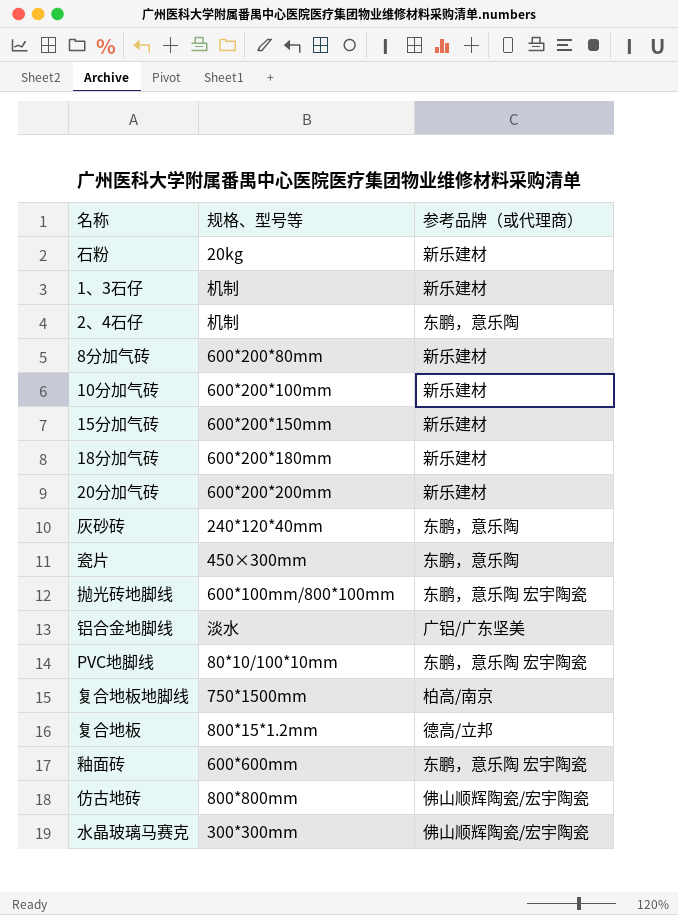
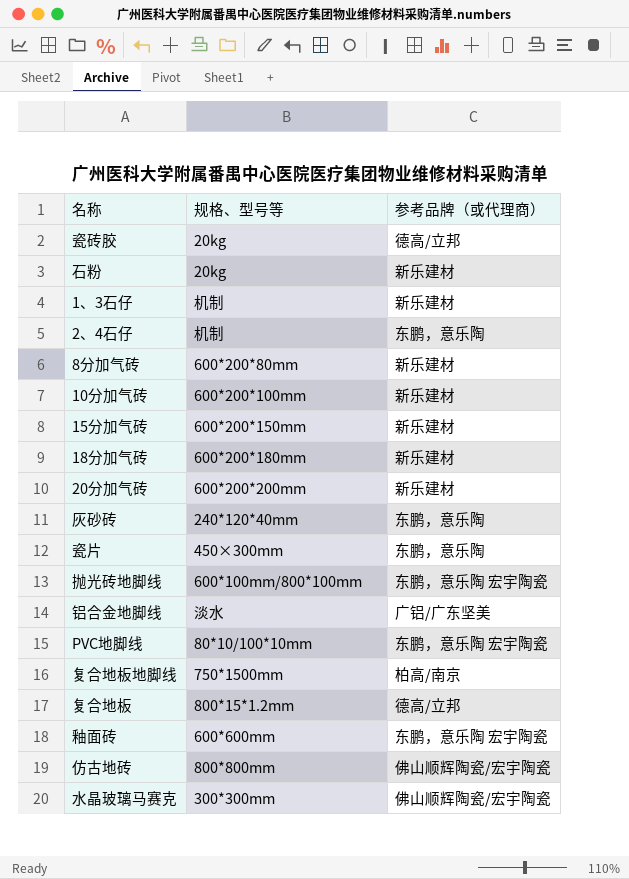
row 瓷砖胶: none -> 20kg | 德高/立邦

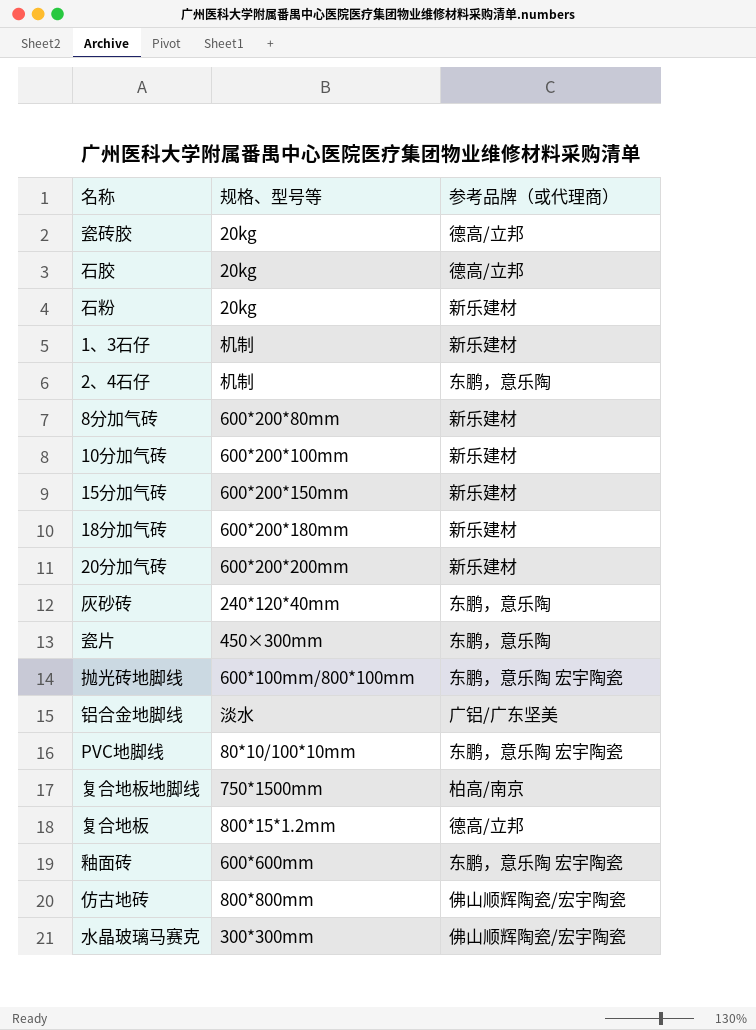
row 石胶: none -> 20kg | 德高/立邦

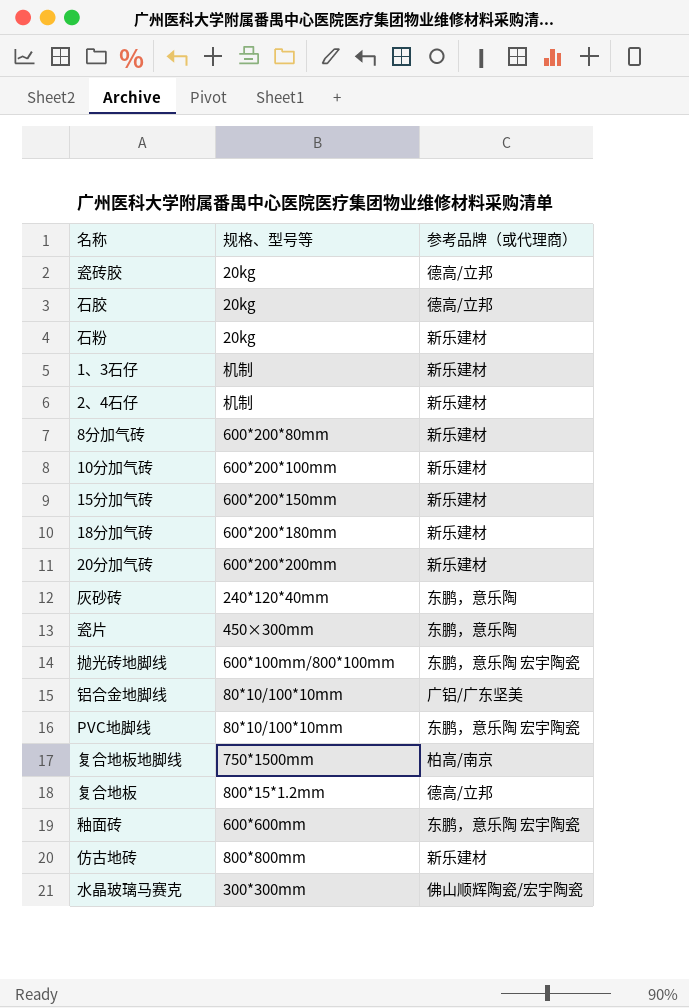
2、4石仔 | 参考品牌（或代理商）: 东鹏，意乐陶 -> 新乐建材
铝合金地脚线 | 规格、型号等: 淡水 -> 80*10/100*10mm
仿古地砖 | 参考品牌（或代理商）: 佛山顺辉陶瓷/宏宇陶瓷 -> 新乐建材

